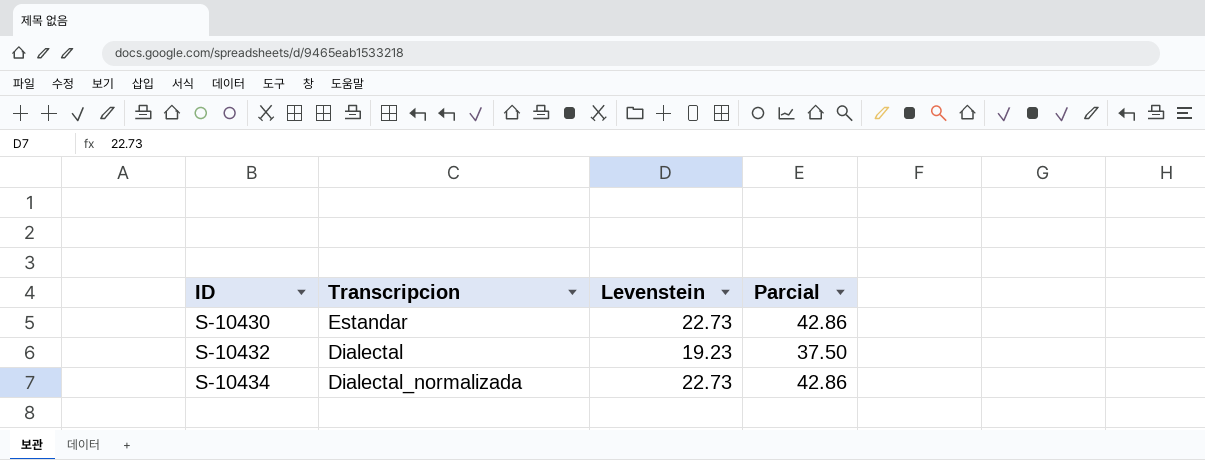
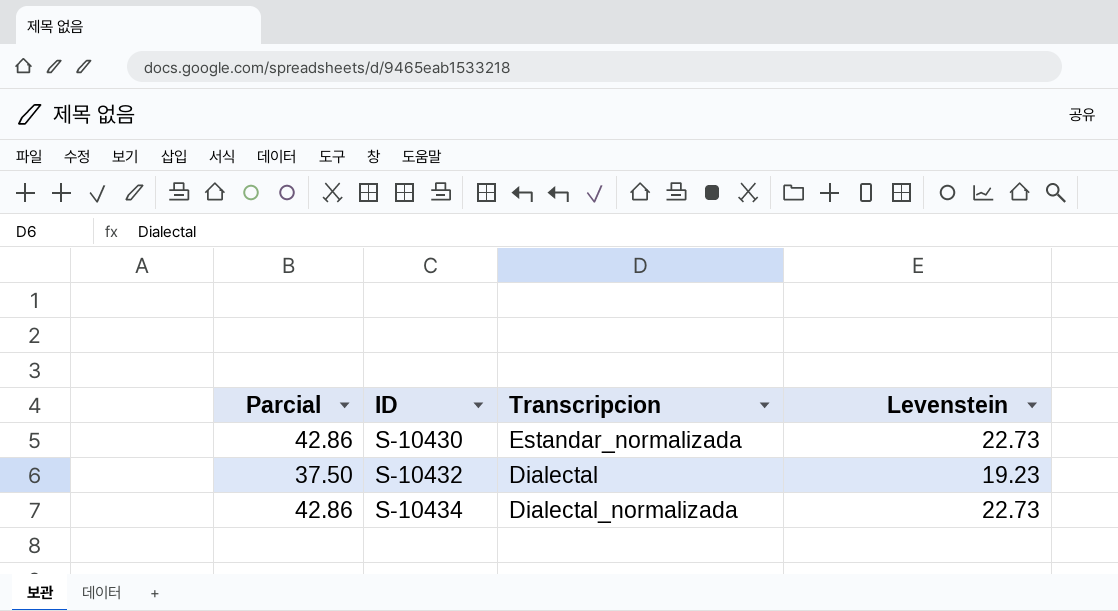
column Parcial | position: 4 -> 1
S-10430 | Transcripcion: Estandar -> Estandar_normalizada

